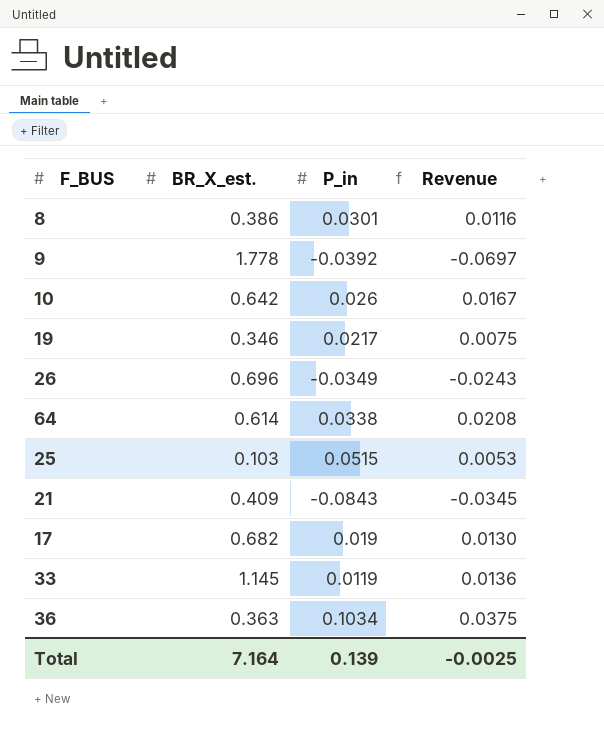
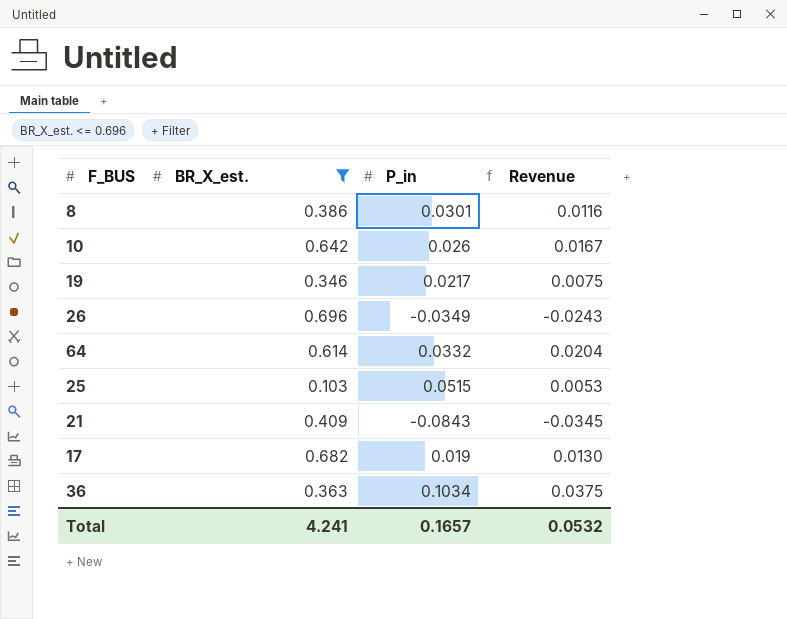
filter: none -> BR_X_est. <= 0.696
64 | P_in: 0.0338 -> 0.0332
64 | Revenue: 0.0208 -> 0.0204
Total | BR_X_est.: 7.164 -> 4.241
Total | P_in: 0.139 -> 0.1657
Total | Revenue: -0.0025 -> 0.0532

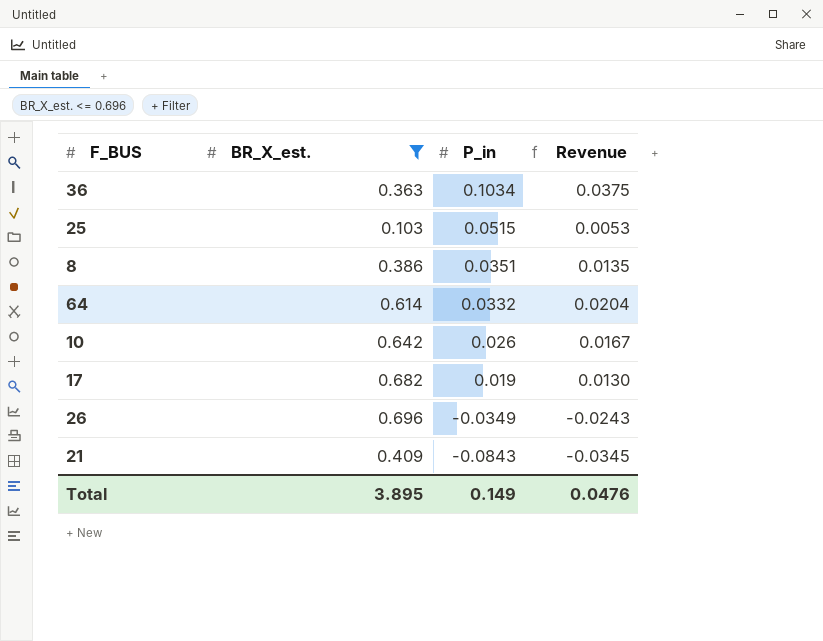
row order: none -> P_in descending
row 19: 0.346 | 0.0217 | 0.0075 -> none
8 | P_in: 0.0301 -> 0.0351
8 | Revenue: 0.0116 -> 0.0135
Total | BR_X_est.: 4.241 -> 3.895
Total | P_in: 0.1657 -> 0.149
Total | Revenue: 0.0532 -> 0.0476

